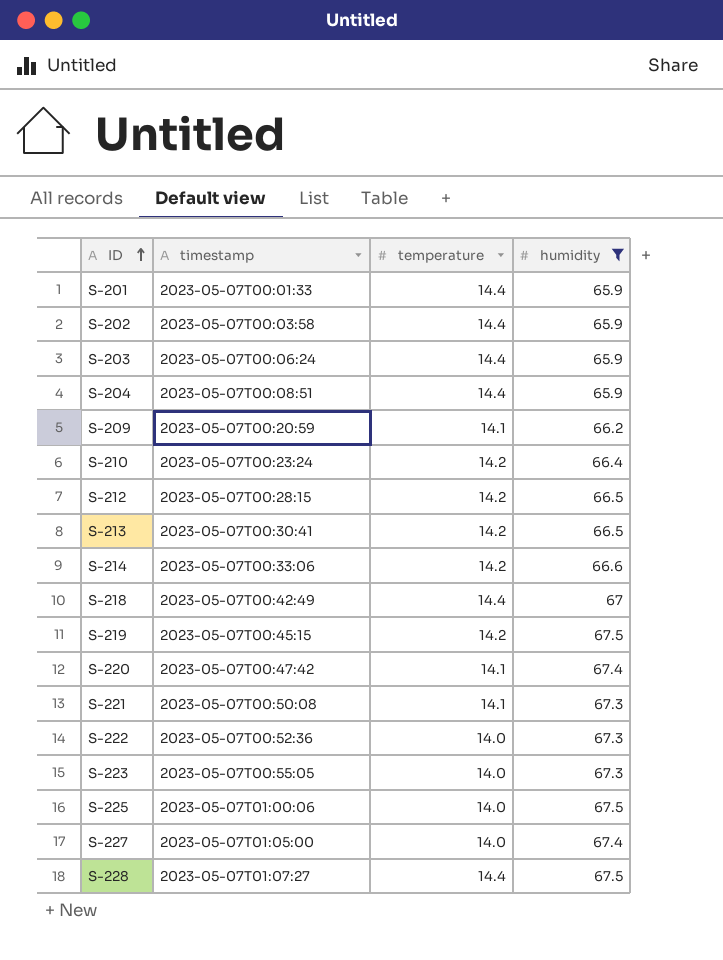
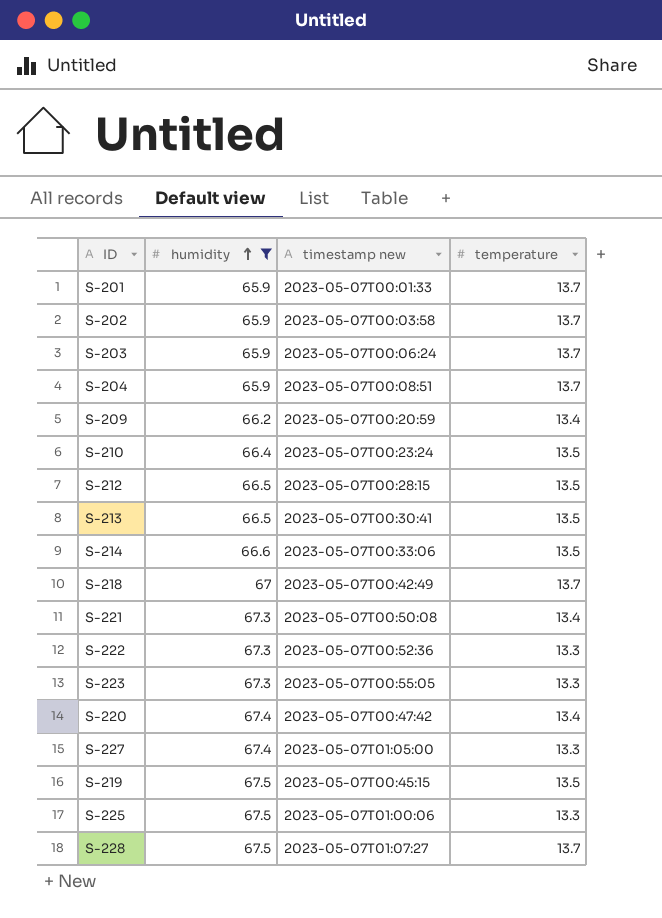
row order: ID ascending -> humidity ascending
column humidity | position: 4 -> 2
column name: timestamp -> timestamp new
S-201 | temperature: 14.4 -> 13.7
S-202 | temperature: 14.4 -> 13.7
S-203 | temperature: 14.4 -> 13.7
S-204 | temperature: 14.4 -> 13.7
S-209 | temperature: 14.1 -> 13.4
S-210 | temperature: 14.2 -> 13.5
S-212 | temperature: 14.2 -> 13.5
S-213 | temperature: 14.2 -> 13.5
S-214 | temperature: 14.2 -> 13.5
S-218 | temperature: 14.4 -> 13.7
S-221 | temperature: 14.1 -> 13.4
S-222 | temperature: 14.0 -> 13.3
S-223 | temperature: 14.0 -> 13.3
S-220 | temperature: 14.1 -> 13.4
S-227 | temperature: 14.0 -> 13.3
S-219 | temperature: 14.2 -> 13.5
S-225 | temperature: 14.0 -> 13.3
S-228 | temperature: 14.4 -> 13.7

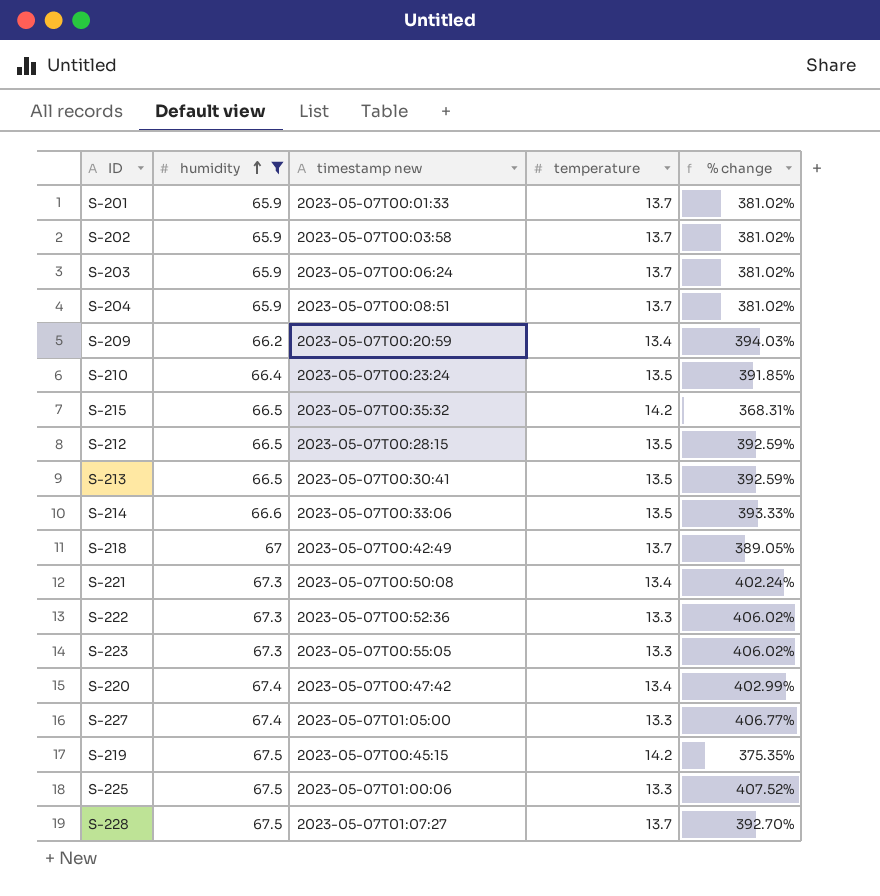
column % change | formula: none -> ([humidity] - [temperature]) / [temperature]
row S-215: none -> 66.5 | 2023-05-07T00:35:32 | 14.2 | 368.31%
S-219 | temperature: 13.5 -> 14.2

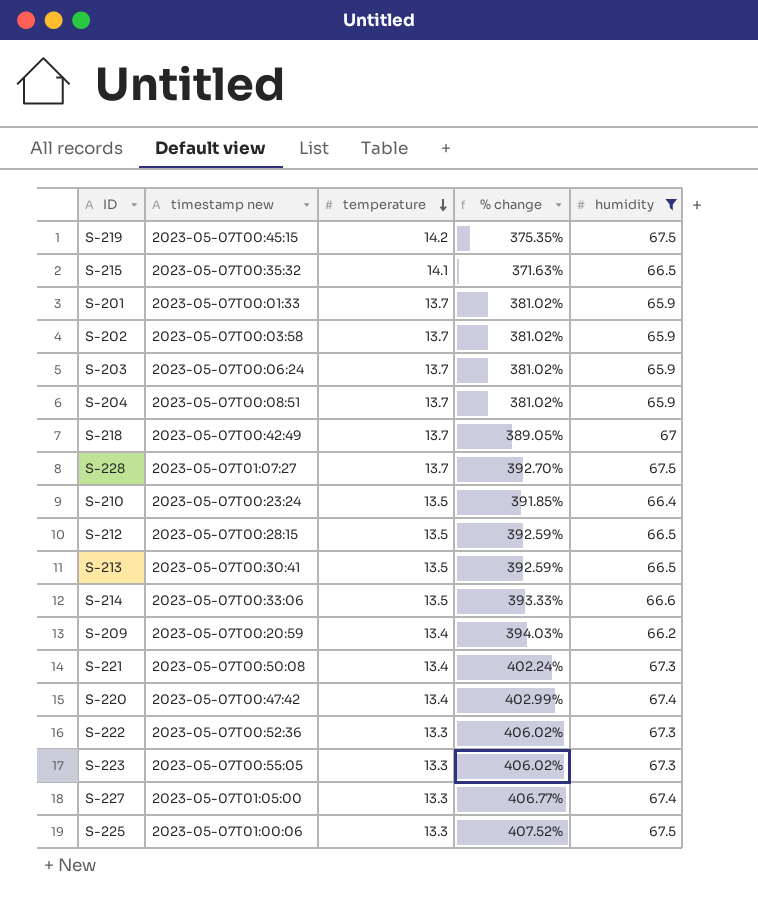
row order: humidity ascending -> temperature descending
column humidity | position: 2 -> 5
S-215 | temperature: 14.2 -> 14.1
S-215 | % change: 368.31% -> 371.63%

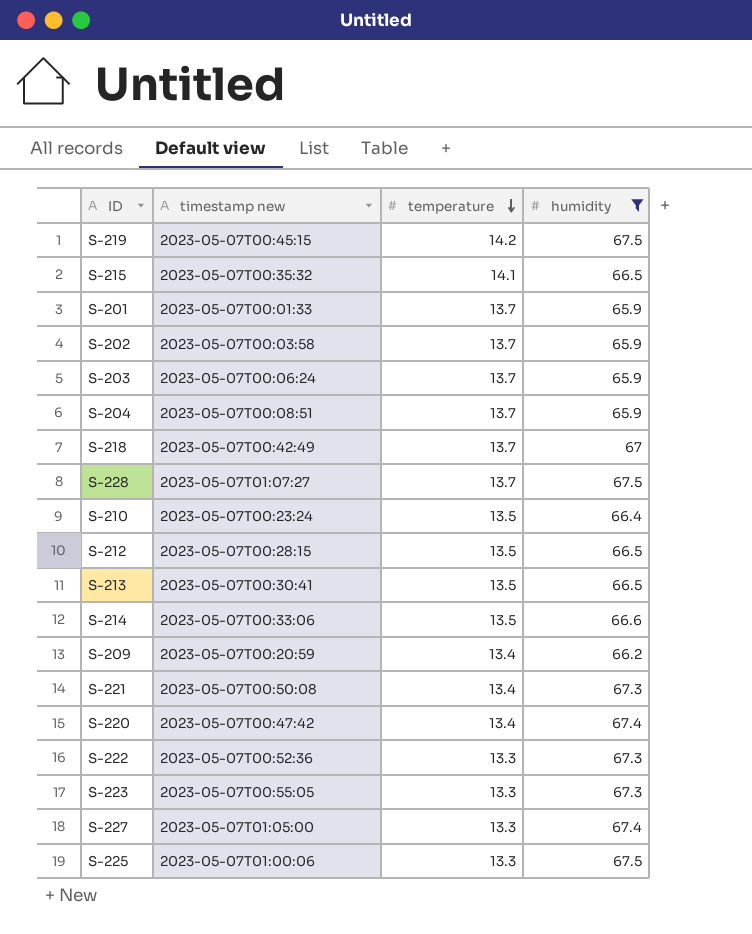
column % change | formula: ([humidity] - [temperature]) / [temperature] -> none

